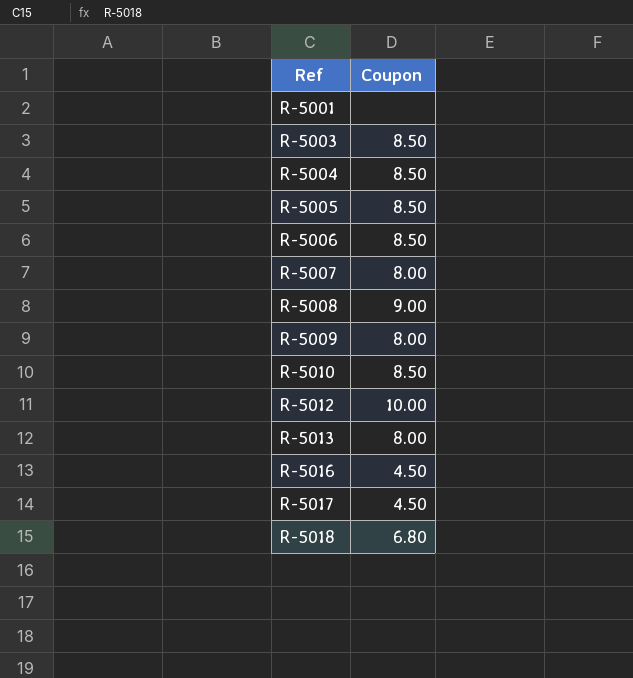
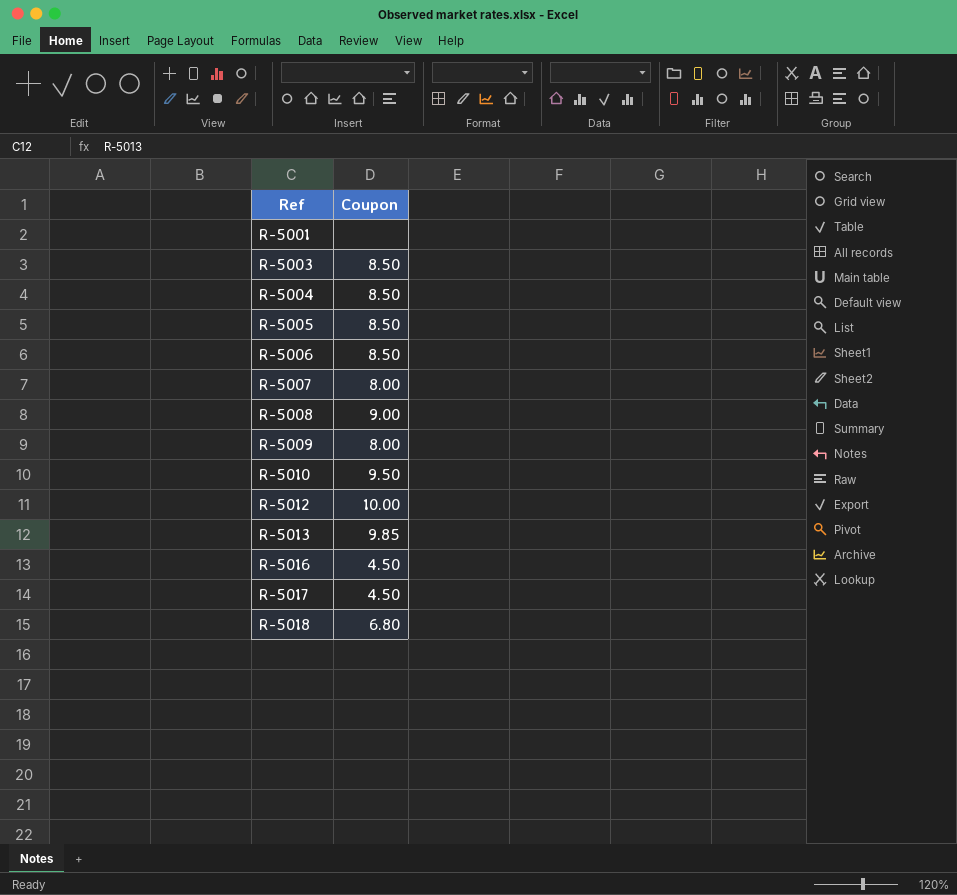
R-5010 | Coupon: 8.50 -> 9.50
R-5013 | Coupon: 8.00 -> 9.85

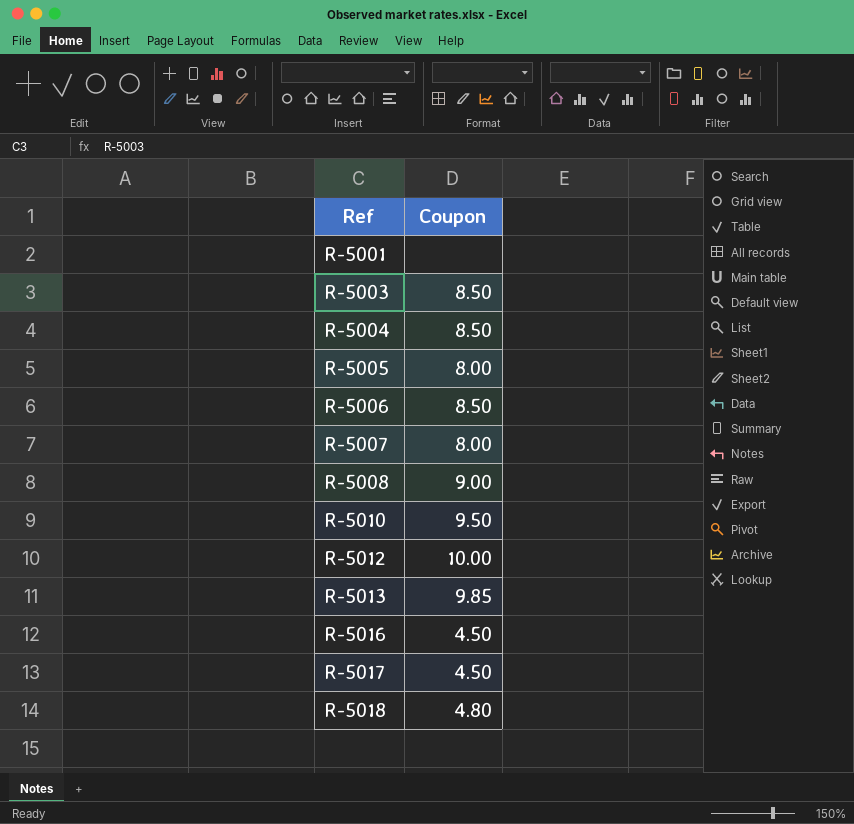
row R-5009: 8.00 -> none
R-5005 | Coupon: 8.50 -> 8.00
R-5018 | Coupon: 6.80 -> 4.80

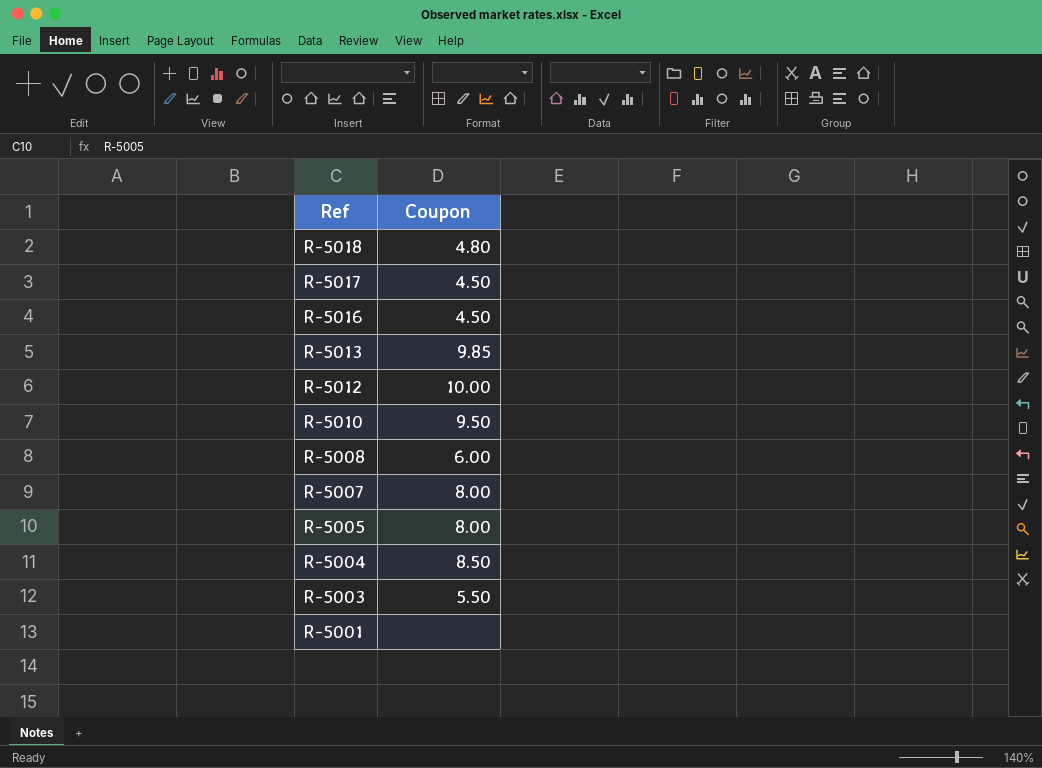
row order: Ref ascending -> Ref descending
row R-5006: 8.50 -> none
R-5008 | Coupon: 9.00 -> 6.00
R-5003 | Coupon: 8.50 -> 5.50

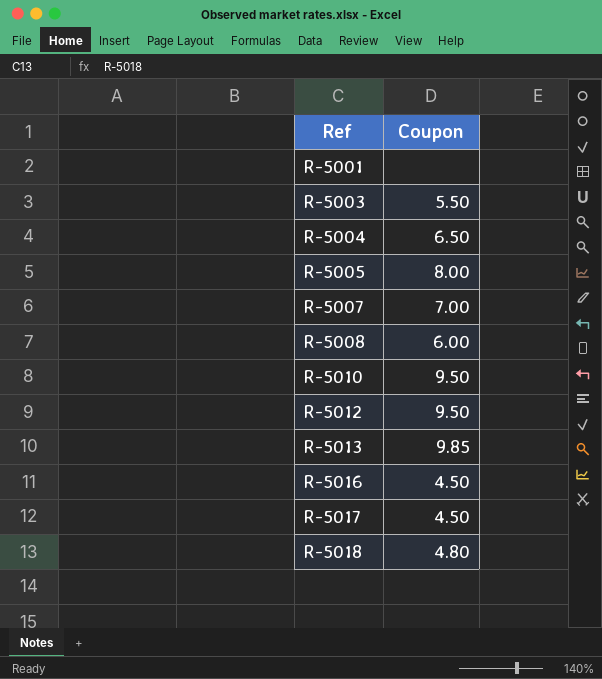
row order: Ref descending -> Ref ascending
R-5004 | Coupon: 8.50 -> 6.50
R-5007 | Coupon: 8.00 -> 7.00
R-5012 | Coupon: 10.00 -> 9.50

